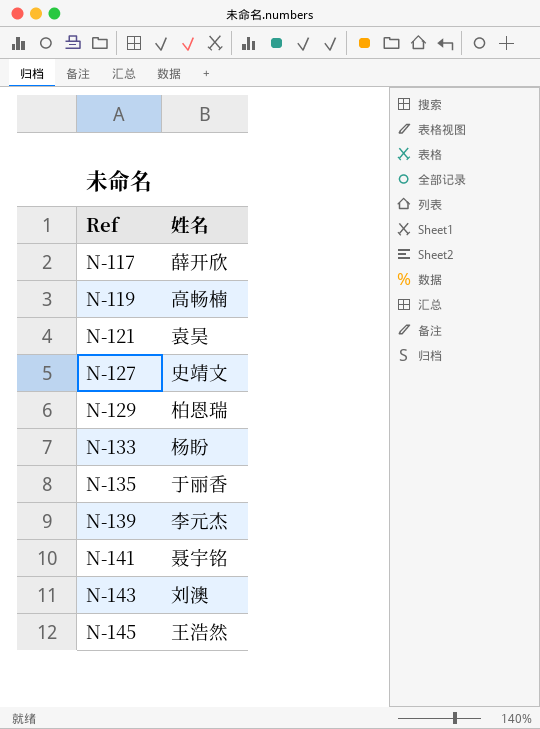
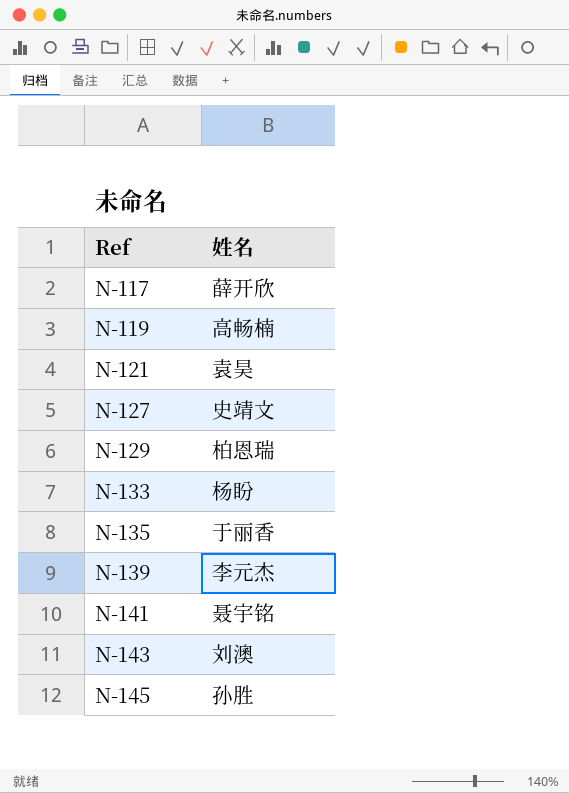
N-145 | 姓名: 王浩然 -> 孙胜

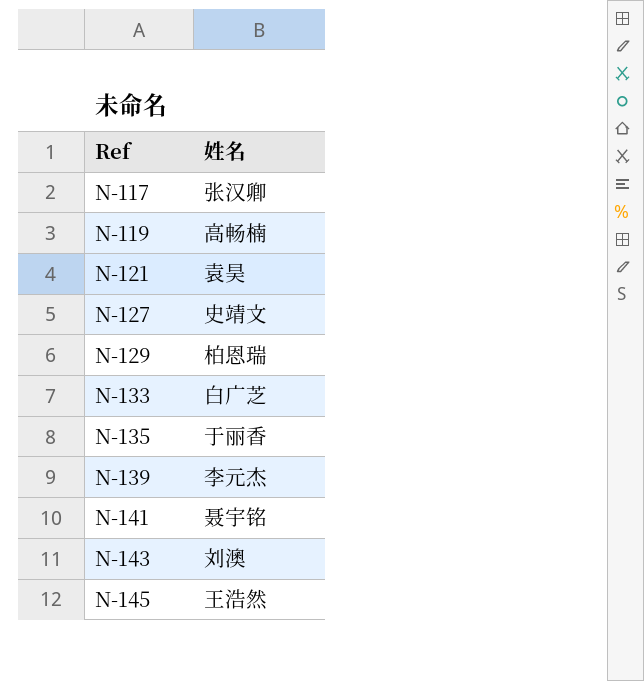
N-117 | 姓名: 薛开欣 -> 张汉卿
N-133 | 姓名: 杨盼 -> 白广芝
N-145 | 姓名: 孙胜 -> 王浩然

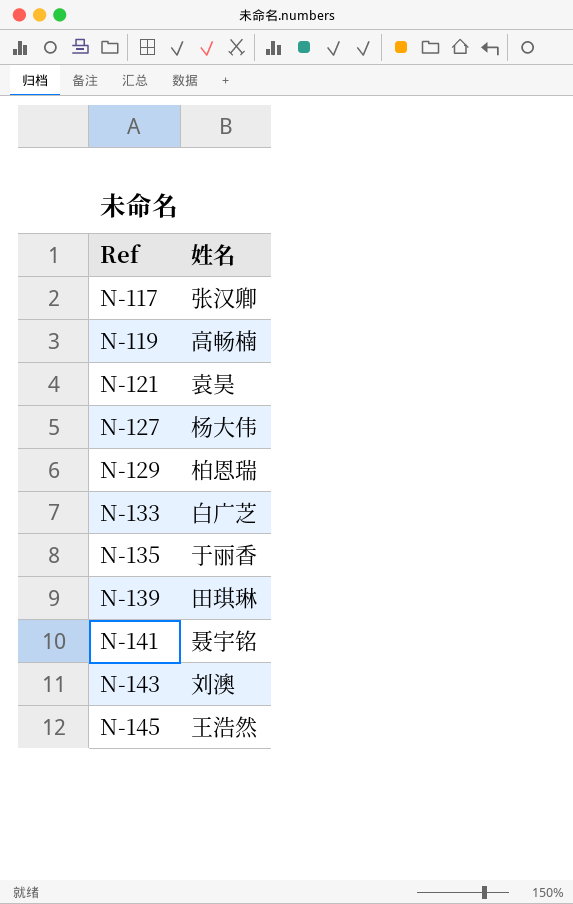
N-127 | 姓名: 史靖文 -> 杨大伟
N-139 | 姓名: 李元杰 -> 田琪琳

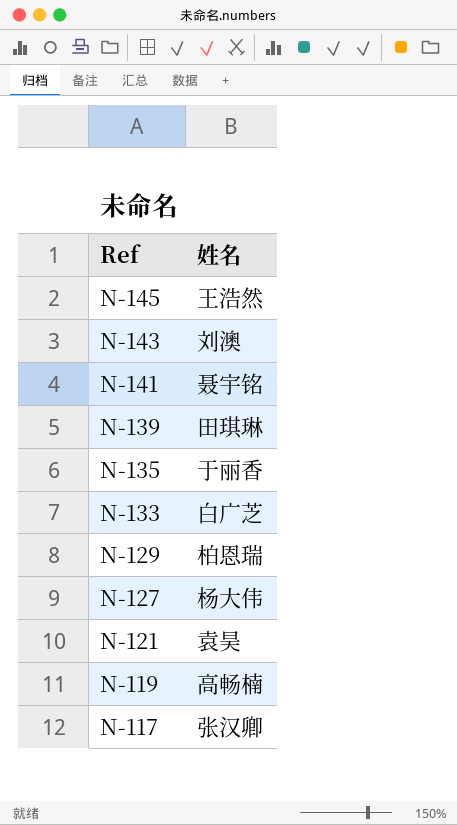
row order: Ref ascending -> Ref descending

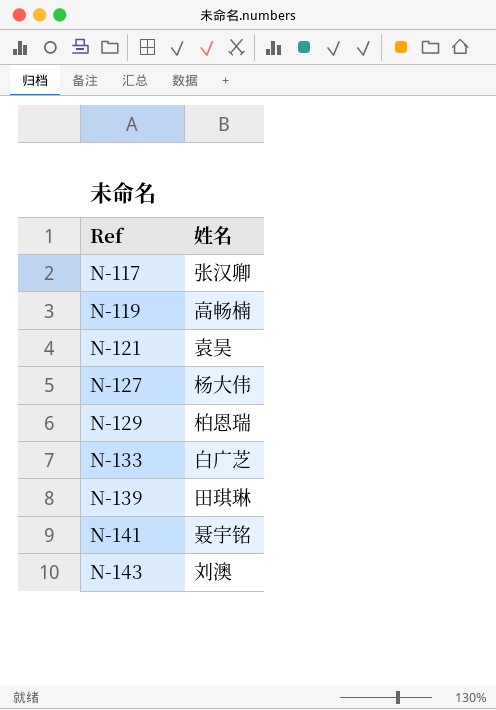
row order: Ref descending -> Ref ascending
row N-145: 王浩然 -> none
row N-135: 于丽香 -> none

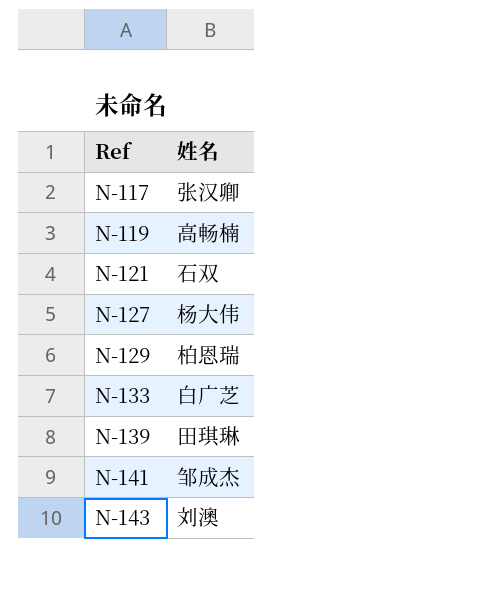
N-121 | 姓名: 袁昊 -> 石双
N-141 | 姓名: 聂宇铭 -> 邹成杰

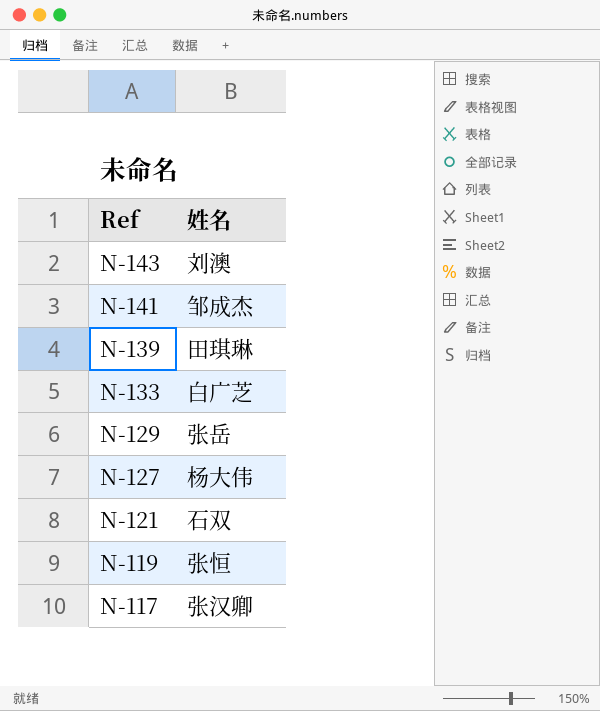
row order: Ref ascending -> Ref descending
N-129 | 姓名: 柏恩瑞 -> 张岳
N-119 | 姓名: 高畅楠 -> 张恒

